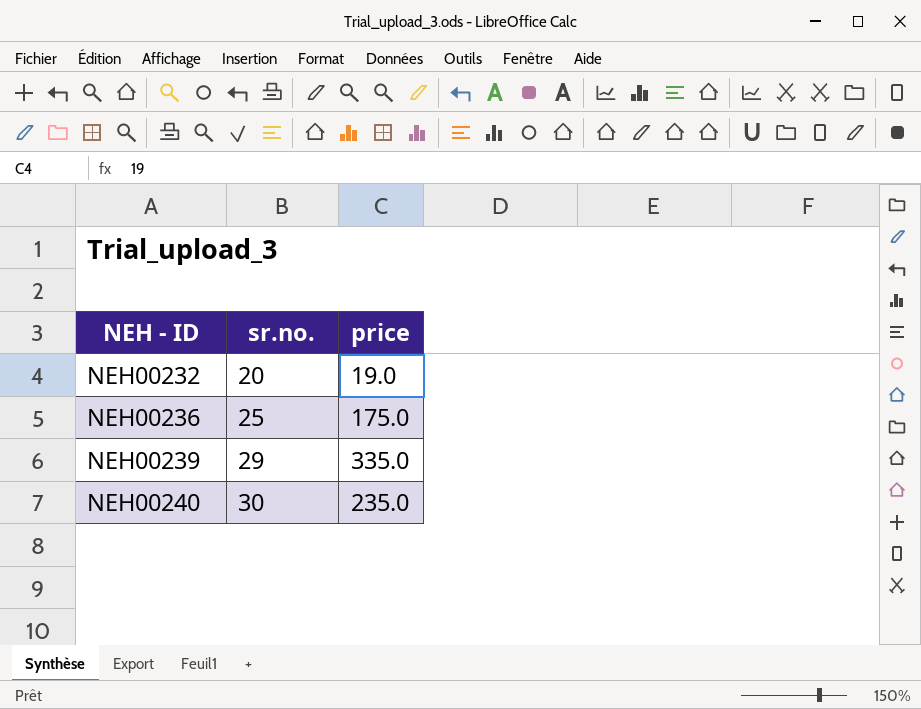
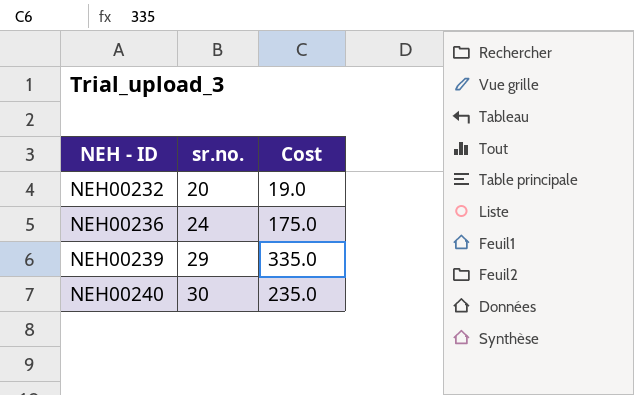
column name: price -> Cost
NEH00236 | sr.no.: 25 -> 24

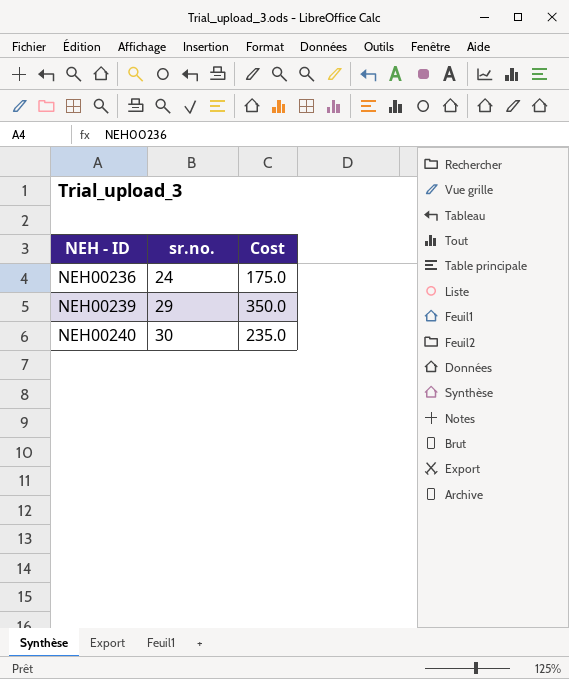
row NEH00232: 20 | 19.0 -> none
NEH00239 | Cost: 335.0 -> 350.0

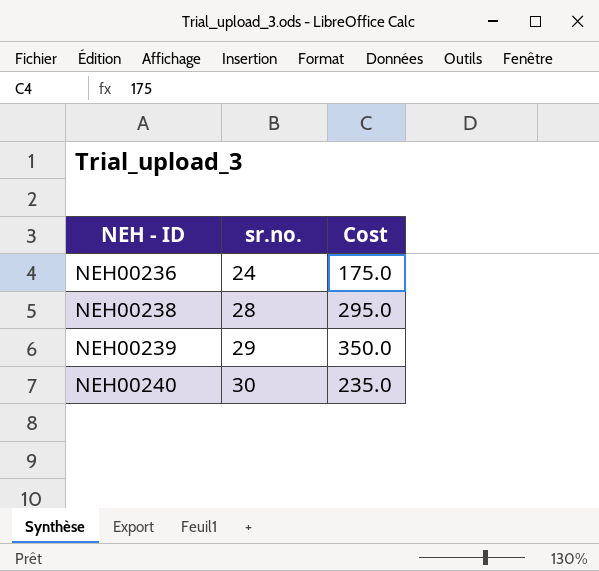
row NEH00238: none -> 28 | 295.0

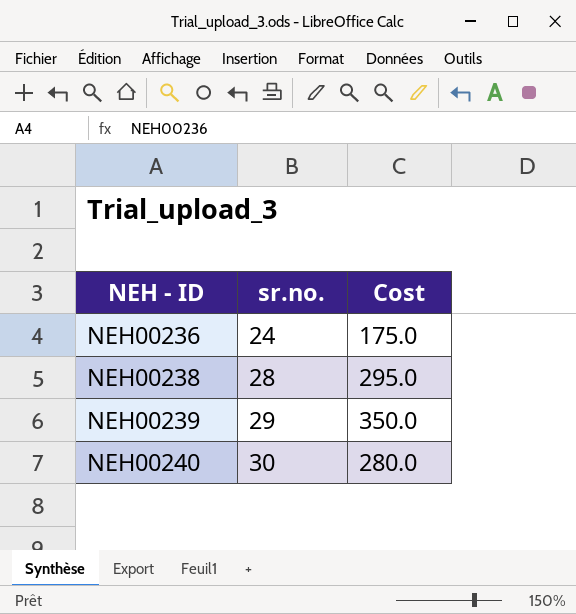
NEH00240 | Cost: 235.0 -> 280.0

